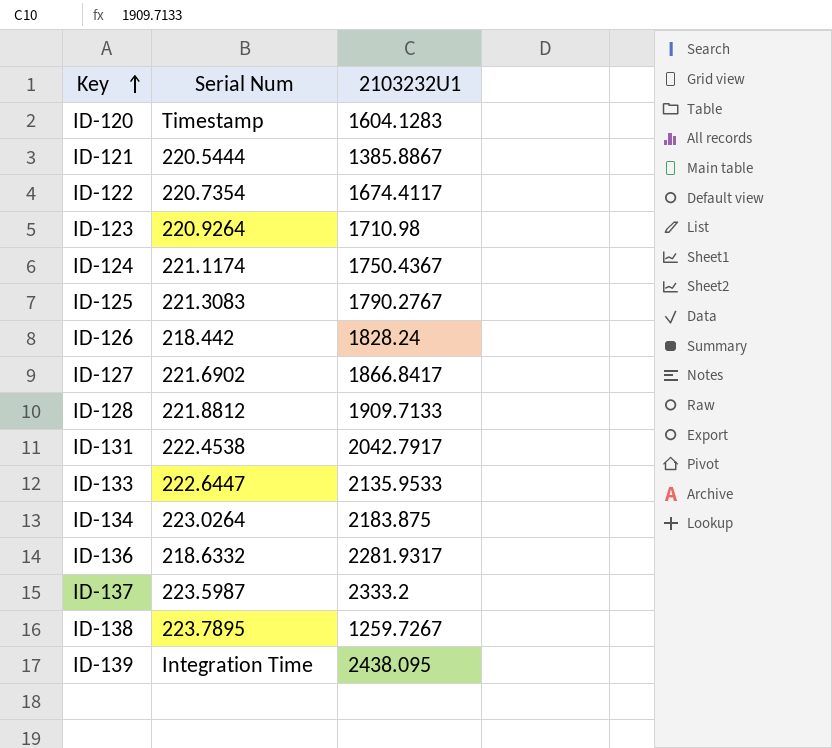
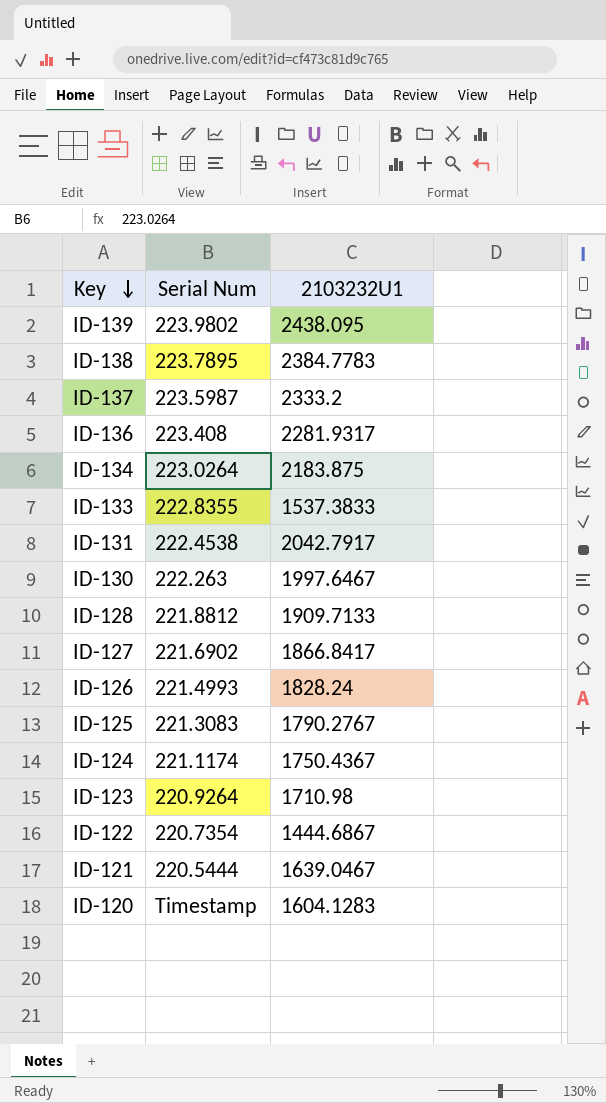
row order: Key ascending -> Key descending
ID-139 | Serial Num: Integration Time -> 223.9802
ID-138 | 2103232U1: 1259.7267 -> 2384.7783
ID-136 | Serial Num: 218.6332 -> 223.408
ID-133 | Serial Num: 222.6447 -> 222.8355
ID-133 | 2103232U1: 2135.9533 -> 1537.3833
row ID-130: none -> 222.263 | 1997.6467
ID-126 | Serial Num: 218.442 -> 221.4993
ID-122 | 2103232U1: 1674.4117 -> 1444.6867
ID-121 | 2103232U1: 1385.8867 -> 1639.0467

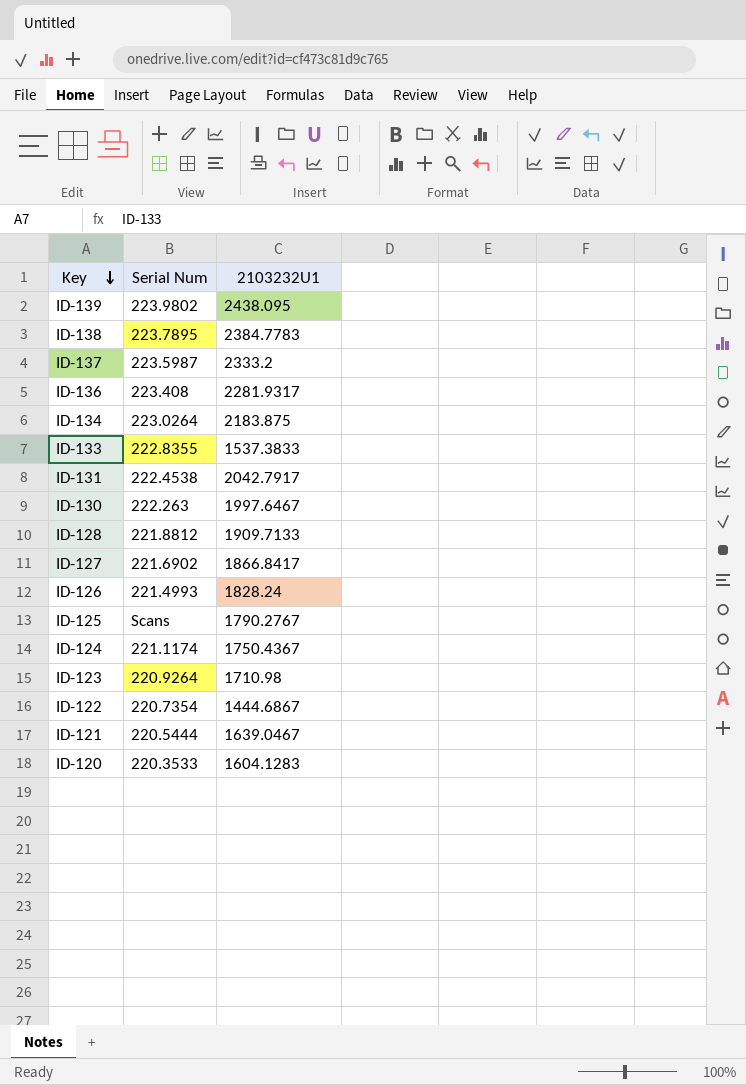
ID-125 | Serial Num: 221.3083 -> Scans
ID-120 | Serial Num: Timestamp -> 220.3533

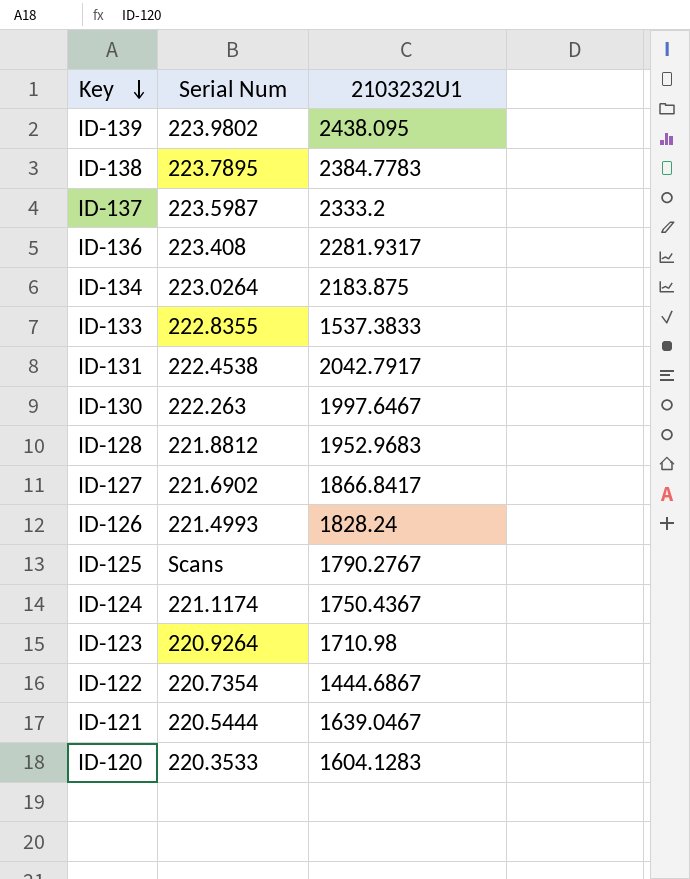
ID-128 | 2103232U1: 1909.7133 -> 1952.9683

